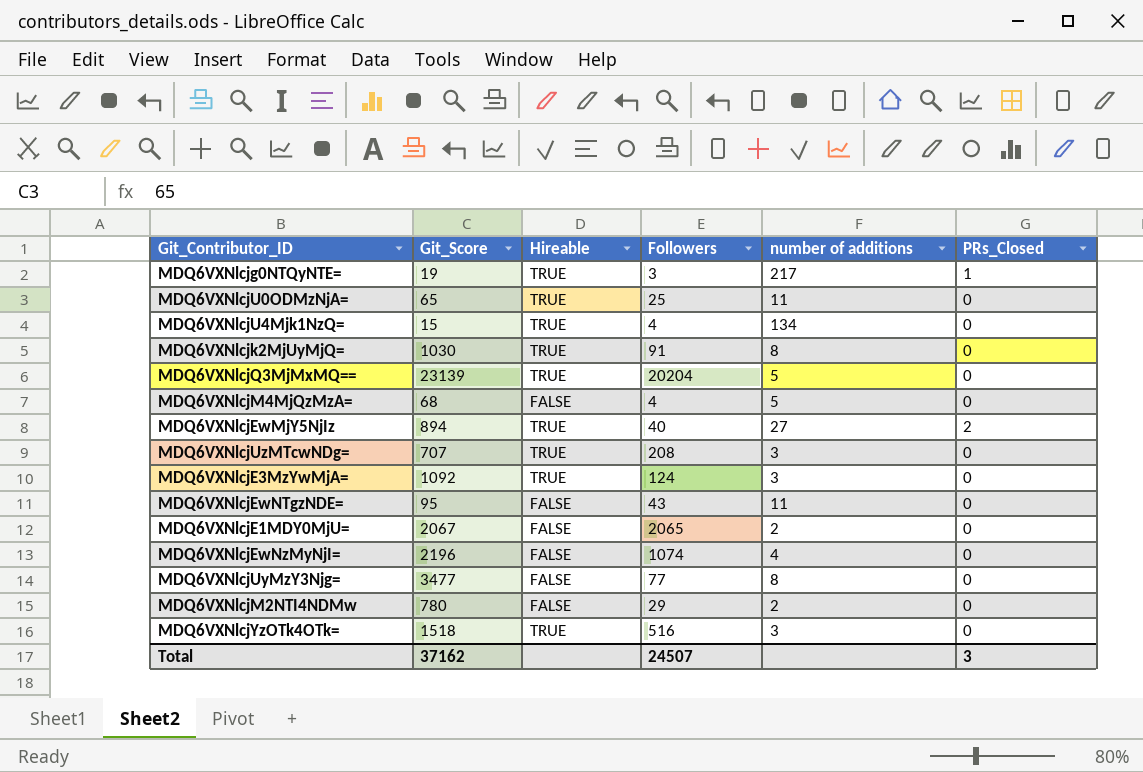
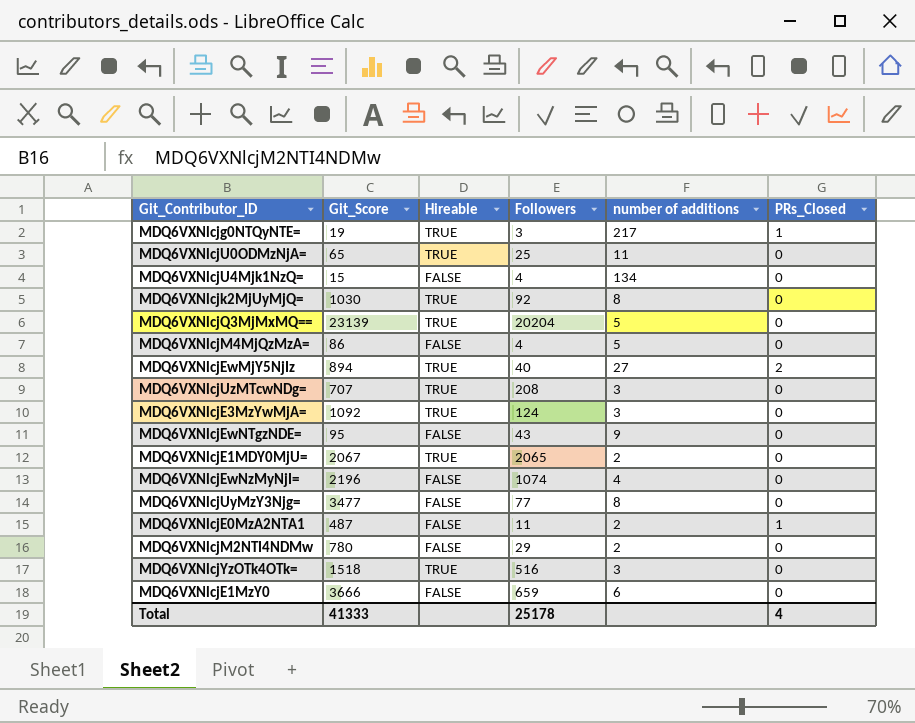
MDQ6VXNlcjU4Mjk1NzQ= | Hireable: TRUE -> FALSE
MDQ6VXNlcjk2MjUyMjQ= | Followers: 91 -> 92
MDQ6VXNlcjM4MjQzMzA= | Git_Score: 68 -> 86
MDQ6VXNlcjEwNTgzNDE= | number of additions: 11 -> 9
MDQ6VXNlcjE1MDY0MjU= | Hireable: FALSE -> TRUE
row MDQ6VXNlcjE0MzA2NTA1: none -> 487 | FALSE | 11 | 2 | 1
row MDQ6VXNlcjE1MzY0: none -> 3666 | FALSE | 659 | 6 | 0
Total | Git_Score: 37162 -> 41333
Total | Followers: 24507 -> 25178
Total | PRs_Closed: 3 -> 4

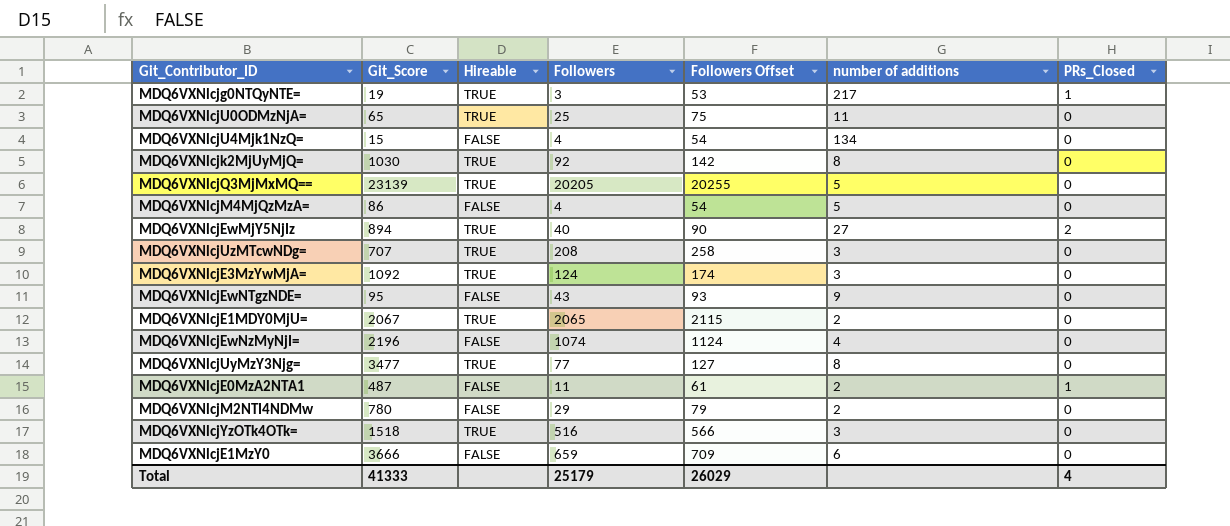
column Followers Offset | formula: none -> [Followers] + 50
MDQ6VXNlcjQ3MjMxMQ== | Followers: 20204 -> 20205
MDQ6VXNlcjUyMzY3Njg= | Hireable: FALSE -> TRUE
Total | Followers: 25178 -> 25179

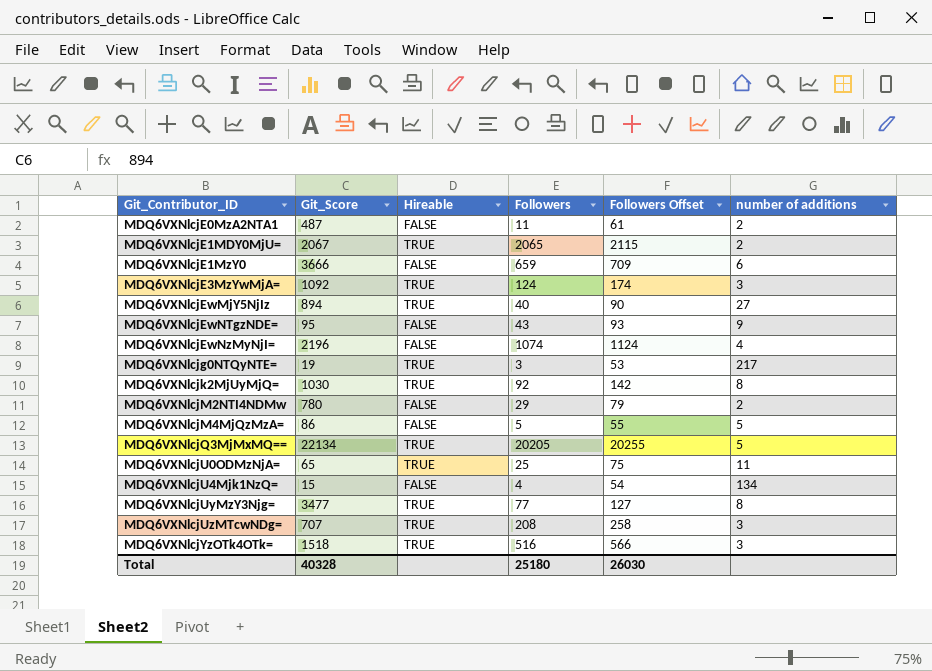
row order: none -> Git_Contributor_ID ascending
column PRs_Closed | position: 7 -> none
MDQ6VXNlcjM4MjQzMzA= | Followers: 4 -> 5
MDQ6VXNlcjM4MjQzMzA= | Followers Offset: 54 -> 55
MDQ6VXNlcjQ3MjMxMQ== | Git_Score: 23139 -> 22134
Total | Git_Score: 41333 -> 40328
Total | Followers: 25179 -> 25180
Total | Followers Offset: 26029 -> 26030

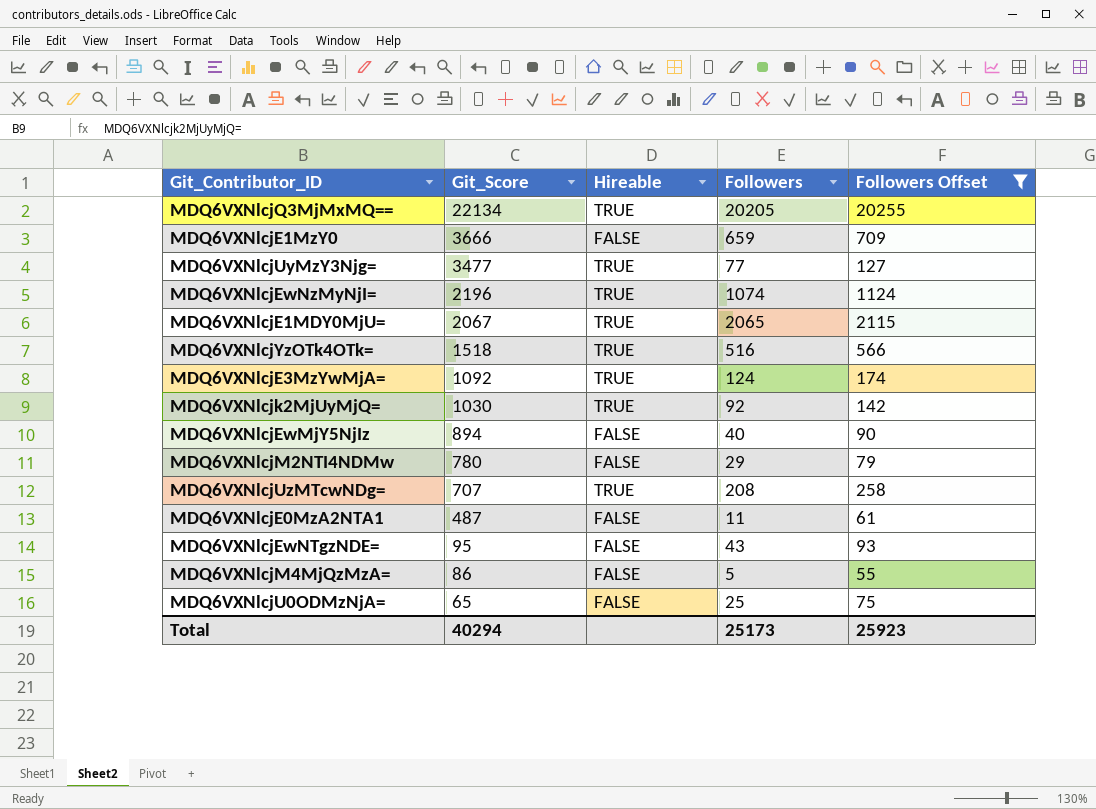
filter: none -> Followers Offset >= 55
row order: Git_Contributor_ID ascending -> Git_Score descending
column number of additions | position: 6 -> none
MDQ6VXNlcjEwNzMyNjI= | Hireable: FALSE -> TRUE
MDQ6VXNlcjEwMjY5NjIz | Hireable: TRUE -> FALSE
MDQ6VXNlcjU0ODMzNjA= | Hireable: TRUE -> FALSE
Total | Git_Score: 40328 -> 40294
Total | Followers: 25180 -> 25173
Total | Followers Offset: 26030 -> 25923

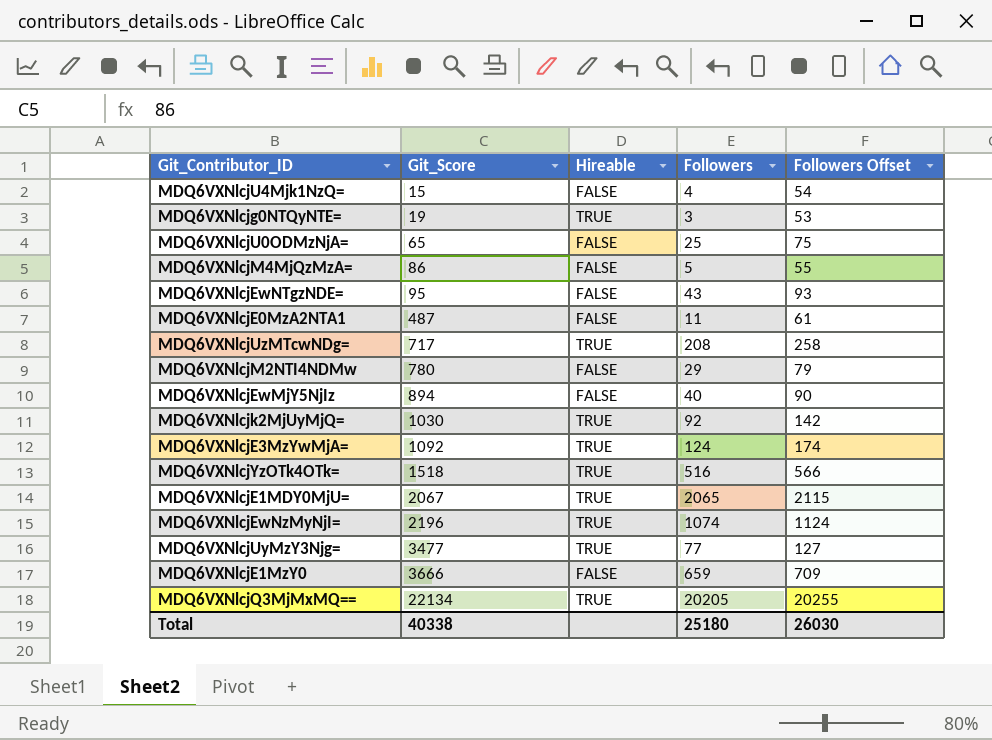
filter: Followers Offset >= 55 -> none
row order: Git_Score descending -> Git_Score ascending
MDQ6VXNlcjUzMTcwNDg= | Git_Score: 707 -> 717
Total | Git_Score: 40294 -> 40338
Total | Followers: 25173 -> 25180
Total | Followers Offset: 25923 -> 26030

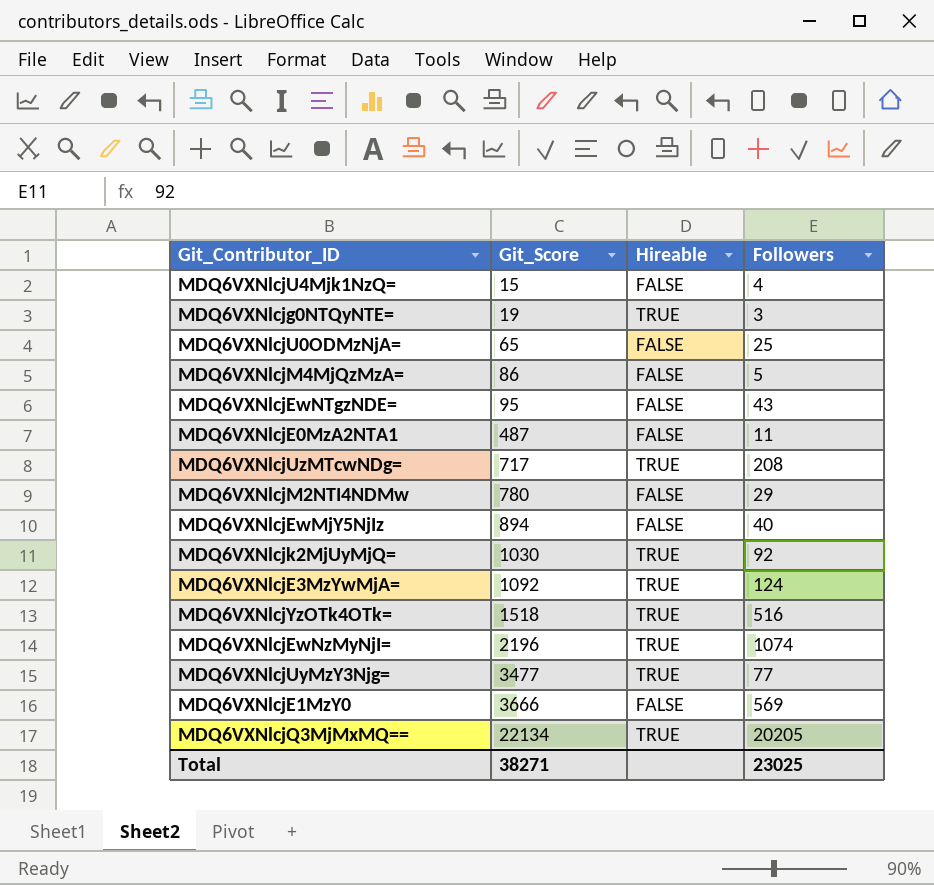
column Followers Offset | formula: [Followers] + 50 -> none
row MDQ6VXNlcjE1MDY0MjU=: 2067 | TRUE | 2065 | 2115 -> none
MDQ6VXNlcjE1MzY0 | Followers: 659 -> 569
Total | Git_Score: 40338 -> 38271
Total | Followers: 25180 -> 23025

